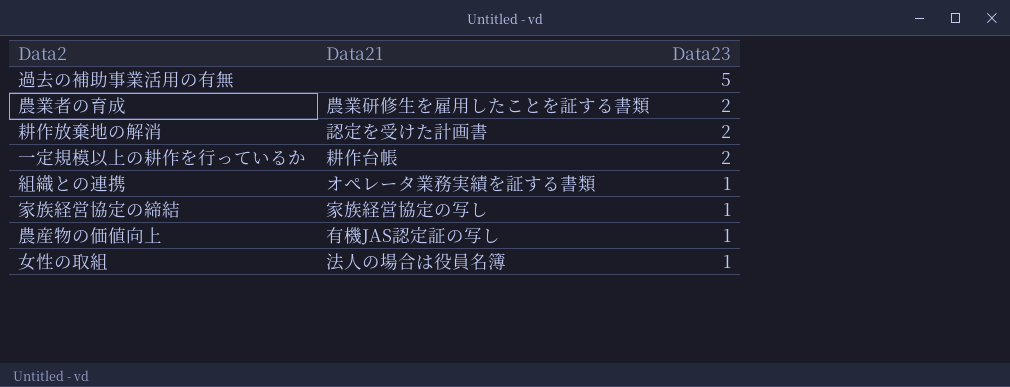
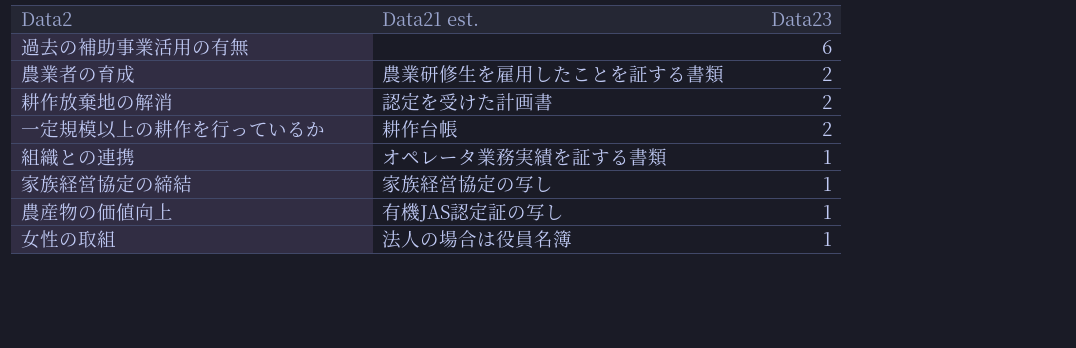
column name: Data21 -> Data21 est.
過去の補助事業活用の有無 | Data23: 5 -> 6

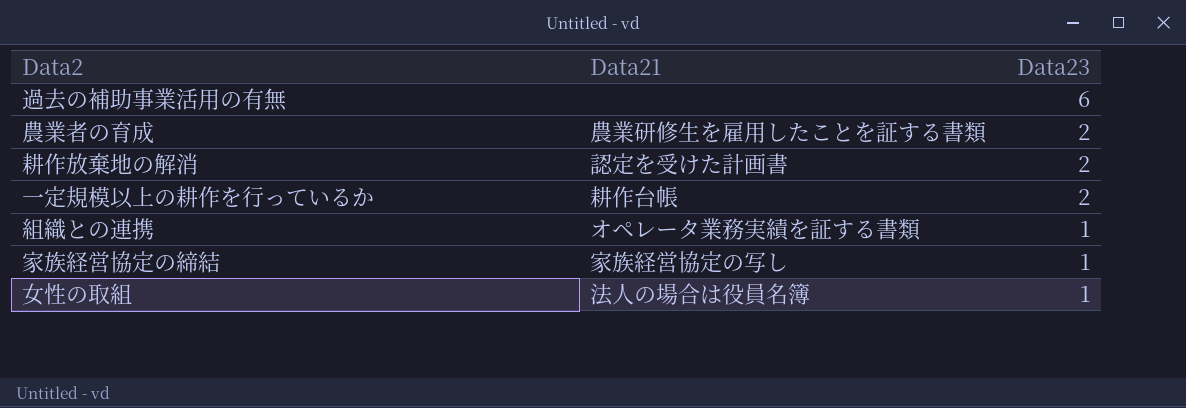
column name: Data21 est. -> Data21
row 農産物の価値向上: 有機JAS認定証の写し | 1 -> none

